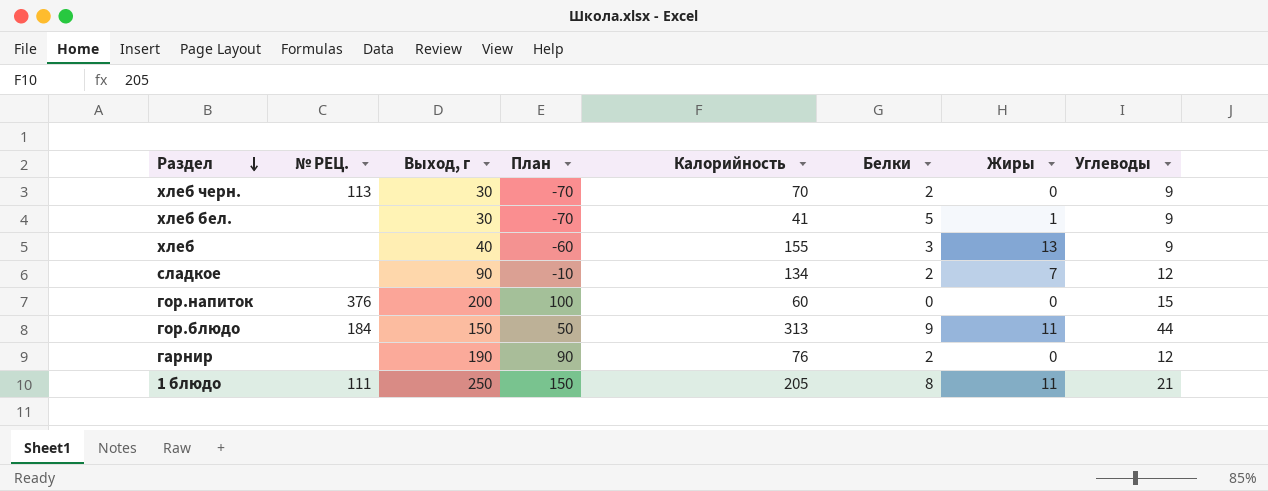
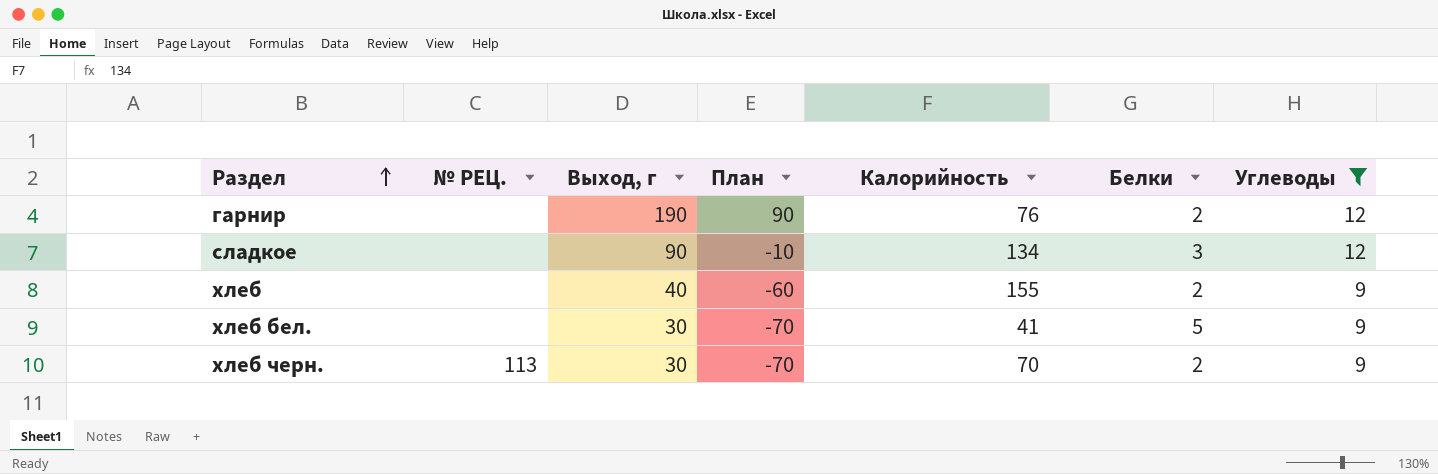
filter: none -> Углеводы <= 12
row order: Раздел descending -> Раздел ascending
column Жиры | position: 7 -> none
сладкое | Белки: 2 -> 3
хлеб | Белки: 3 -> 2

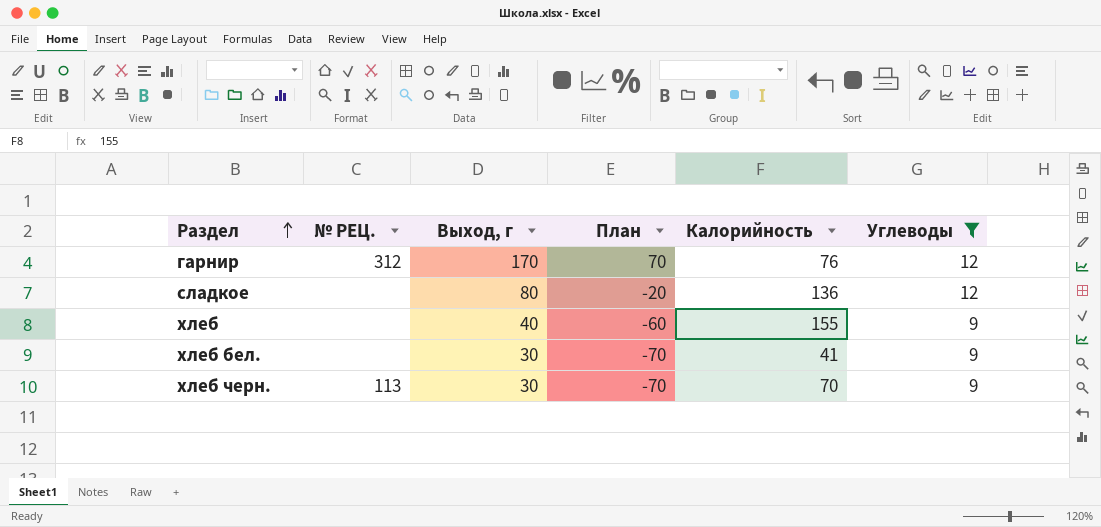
column Белки | position: 6 -> none
гарнир | № РЕЦ.: none -> 312
гарнир | Выход, г: 190 -> 170
гарнир | План: 90 -> 70
сладкое | Выход, г: 90 -> 80
сладкое | План: -10 -> -20
сладкое | Калорийность: 134 -> 136

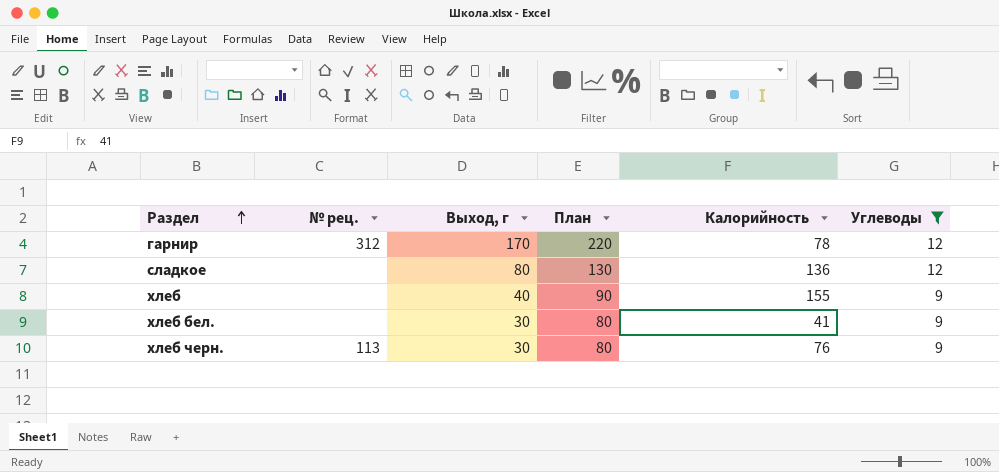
column name: № РЕЦ. -> № рец.
column План | formula: [Выход, г] - 100 -> [Выход, г] + 50
гарнир | Калорийность: 76 -> 78
хлеб черн. | Калорийность: 70 -> 76

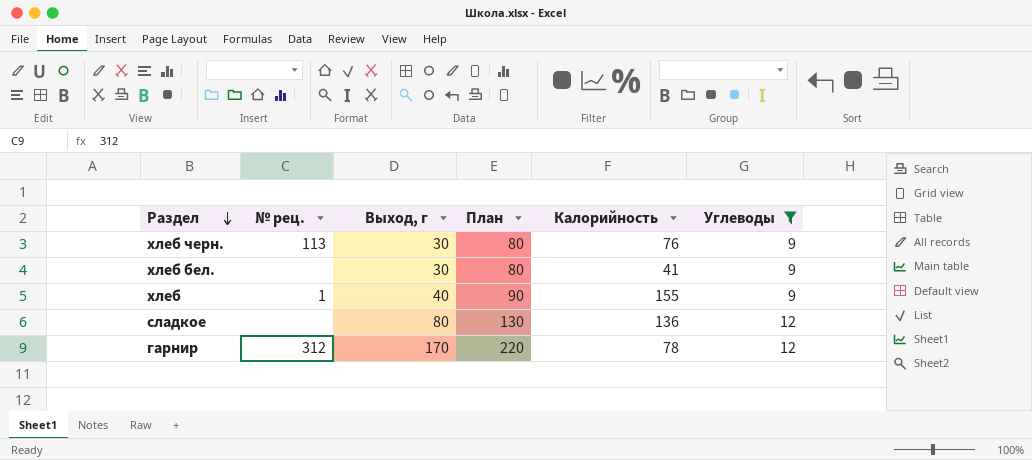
row order: Раздел ascending -> Раздел descending
хлеб | № рец.: none -> 1

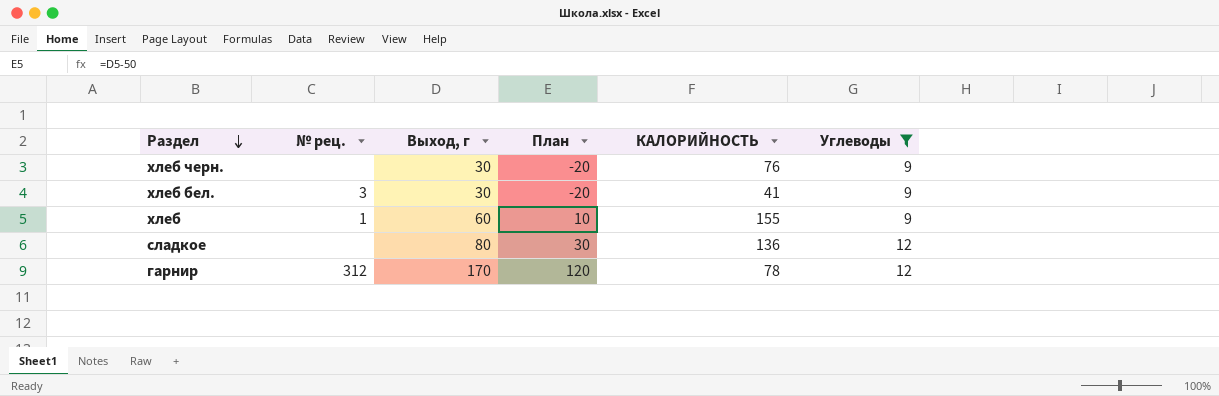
column План | formula: [Выход, г] + 50 -> [Выход, г] - 50
column name: Калорийность -> КАЛОРИЙНОСТЬ
хлеб черн. | № рец.: 113 -> none
хлеб бел. | № рец.: none -> 3
хлеб | Выход, г: 40 -> 60

